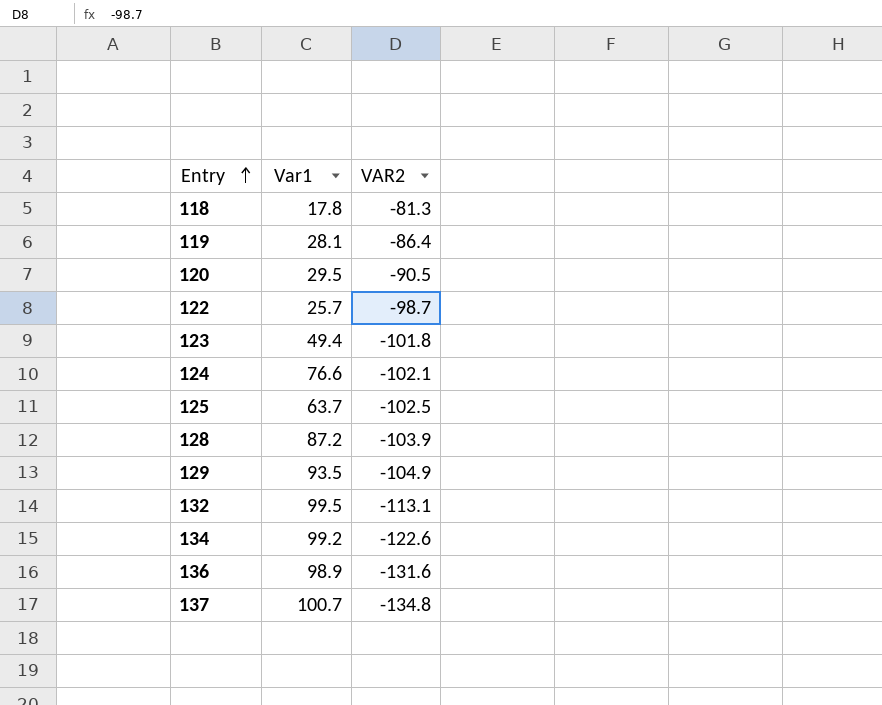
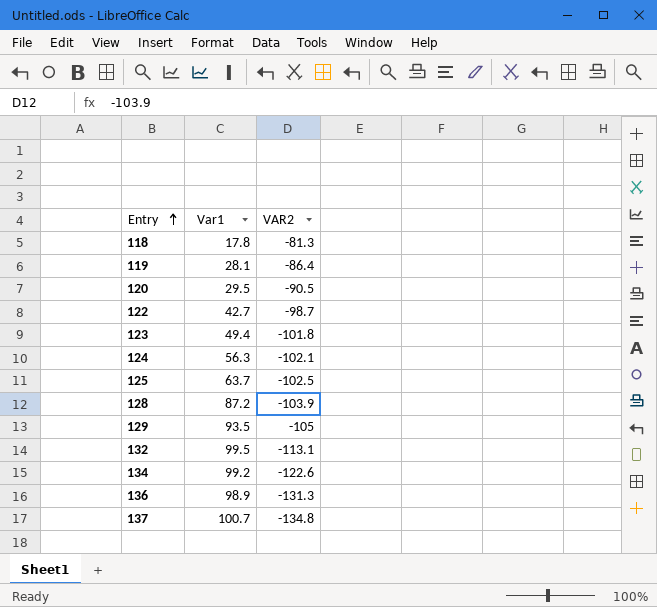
122 | Var1: 25.7 -> 42.7
124 | Var1: 76.6 -> 56.3
129 | VAR2: -104.9 -> -105
136 | VAR2: -131.6 -> -131.3

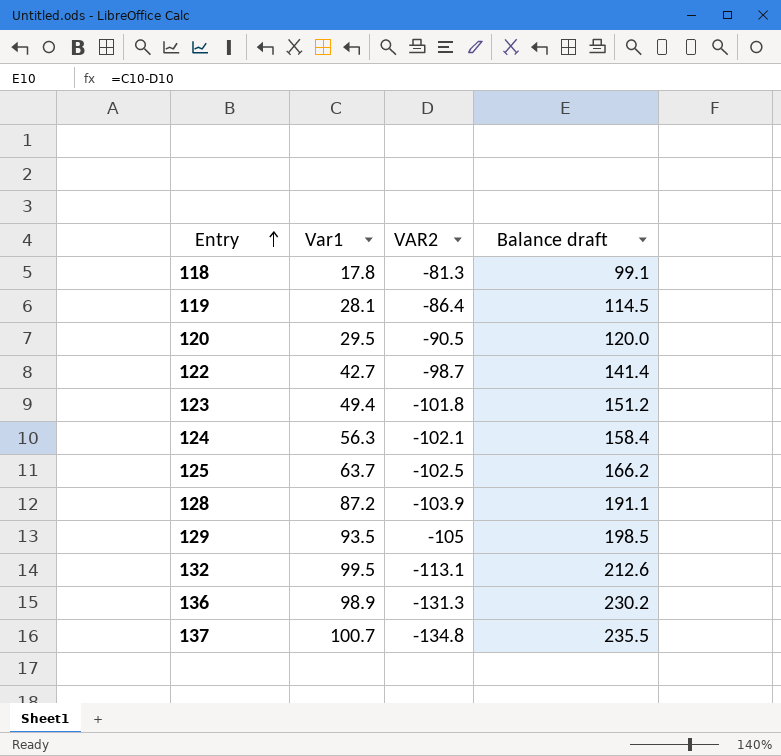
column Balance draft | formula: none -> [Var1] - [VAR2]
row 134: 99.2 | -122.6 -> none

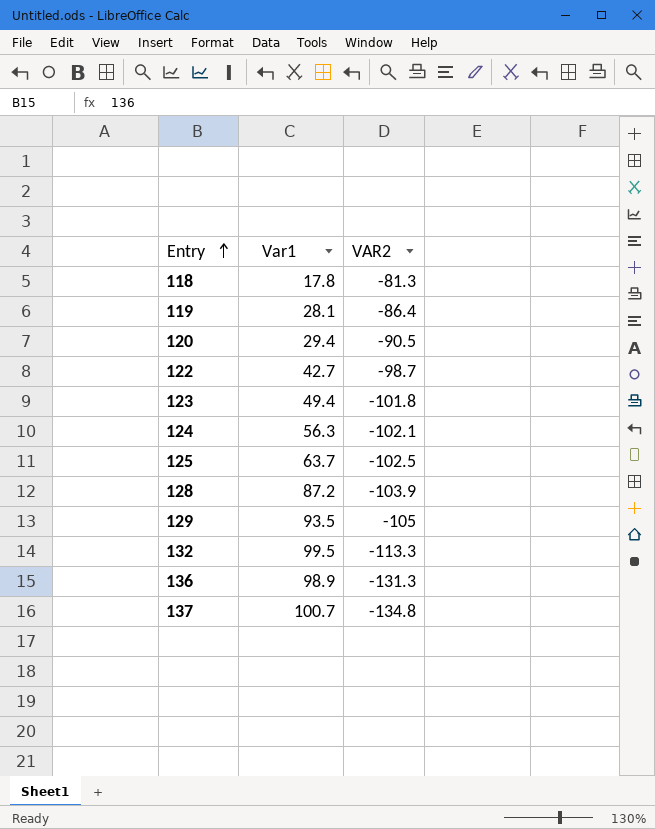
column Balance draft | formula: [Var1] - [VAR2] -> none
120 | Var1: 29.5 -> 29.4
132 | VAR2: -113.1 -> -113.3

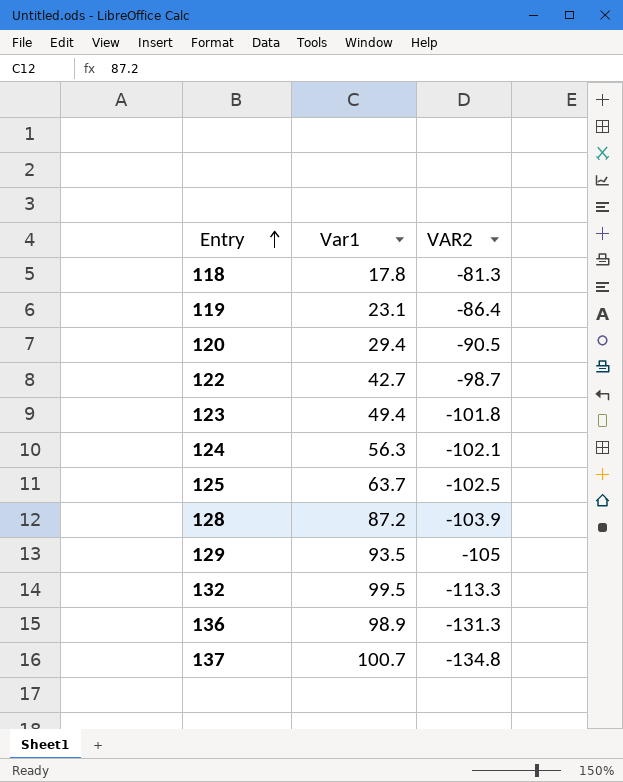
119 | Var1: 28.1 -> 23.1

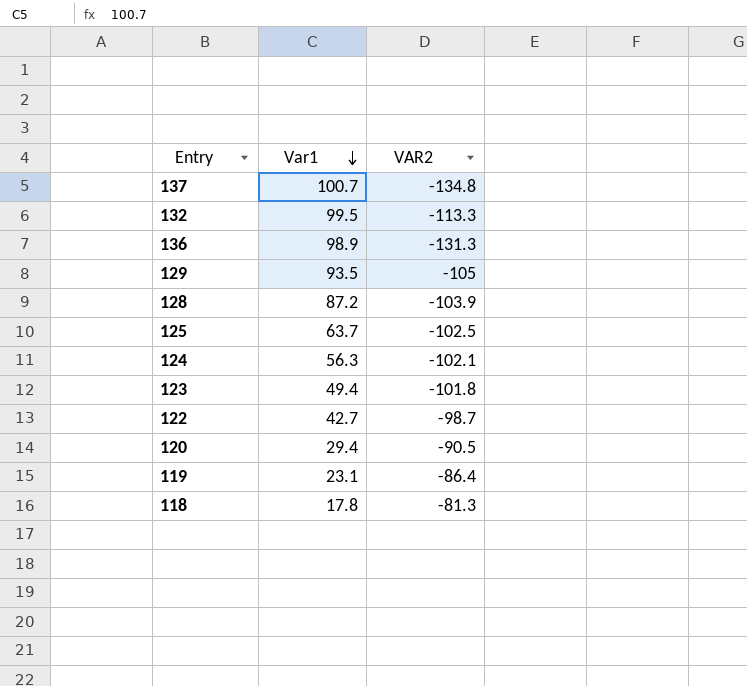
row order: Entry ascending -> Var1 descending

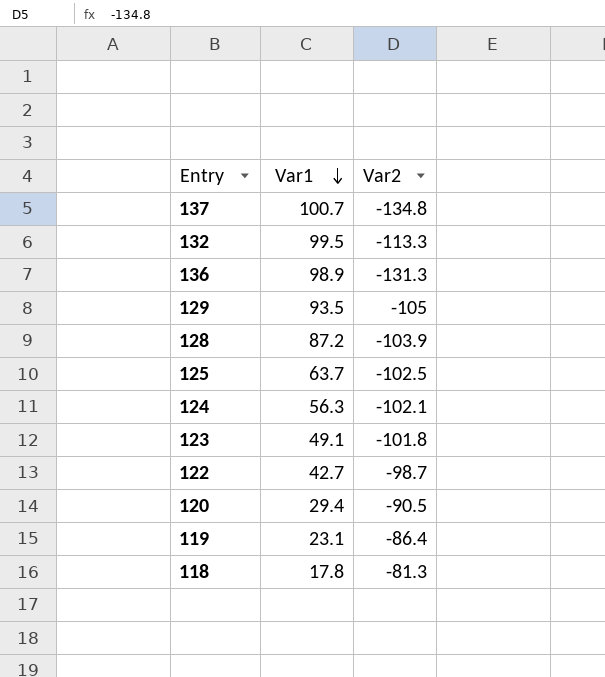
column name: VAR2 -> Var2
123 | Var1: 49.4 -> 49.1

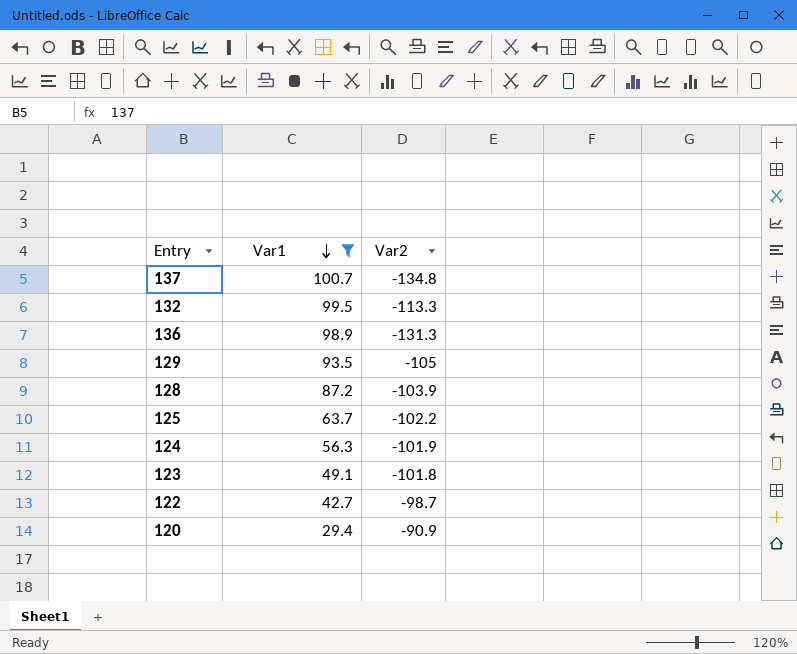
filter: none -> Var1 >= 29.4
125 | Var2: -102.5 -> -102.2
124 | Var2: -102.1 -> -101.9
120 | Var2: -90.5 -> -90.9

